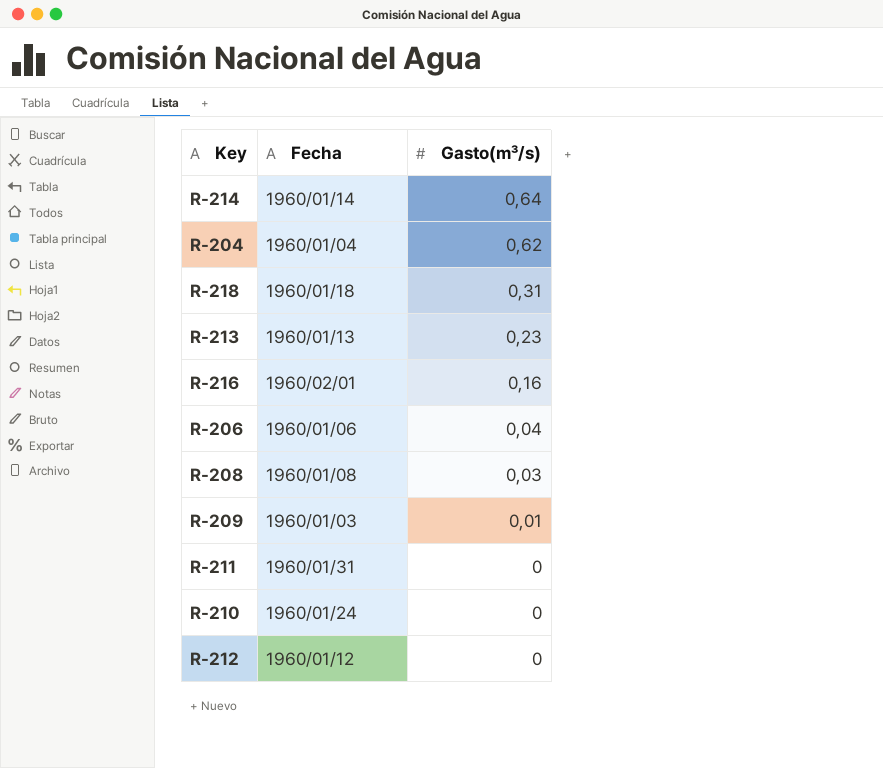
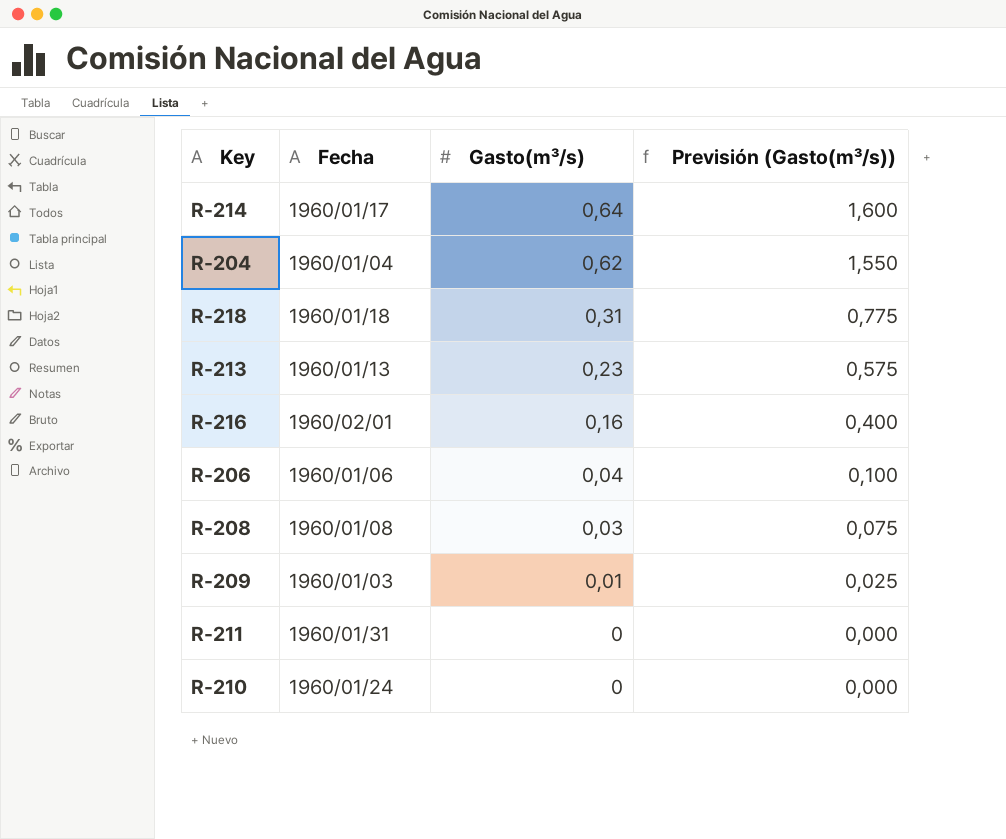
column Previsión (Gasto(m³/s)) | formula: none -> [Gasto(m³/s)] * 2,5
row R-212: 1960/01/12 | 0 -> none
R-214 | Fecha: 1960/01/14 -> 1960/01/17

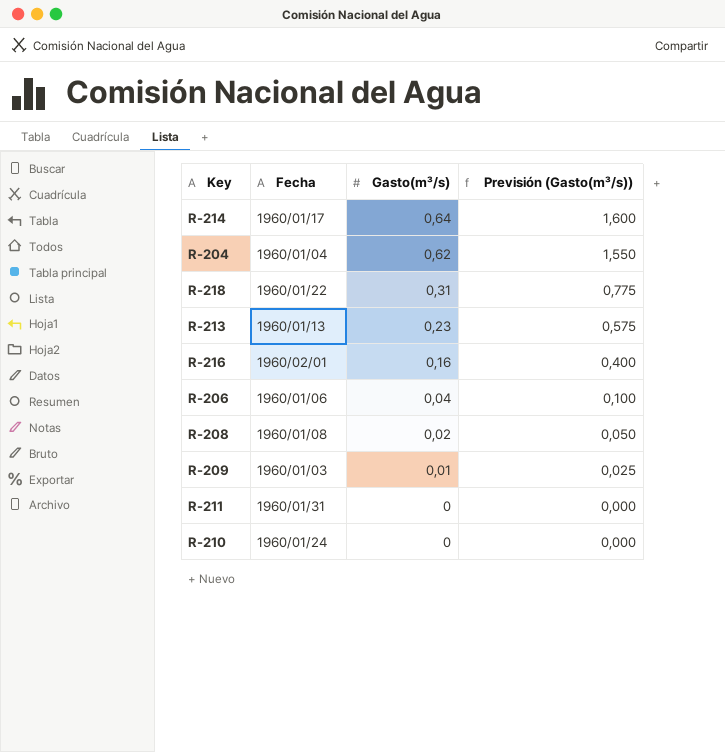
R-218 | Fecha: 1960/01/18 -> 1960/01/22
R-208 | Gasto(m³/s): 0,03 -> 0,02
R-208 | Previsión (Gasto(m³/s)): 0,075 -> 0,050

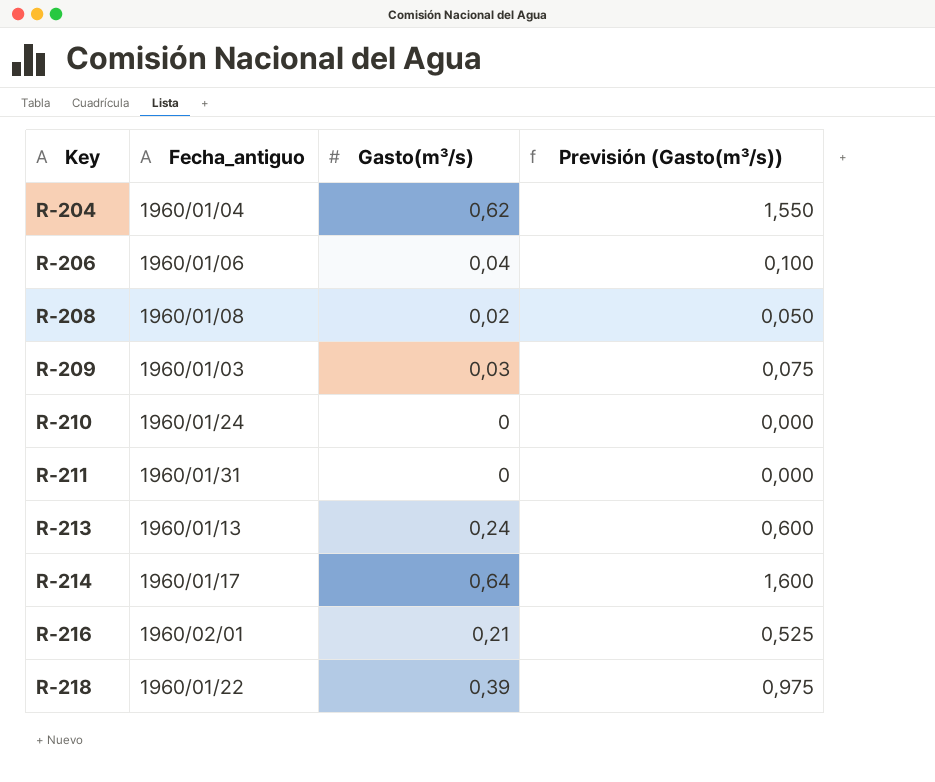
row order: Gasto(m³/s) descending -> Key ascending
column name: Fecha -> Fecha_antiguo
R-209 | Gasto(m³/s): 0,01 -> 0,03
R-209 | Previsión (Gasto(m³/s)): 0,025 -> 0,075
R-213 | Gasto(m³/s): 0,23 -> 0,24
R-213 | Previsión (Gasto(m³/s)): 0,575 -> 0,600
R-216 | Gasto(m³/s): 0,16 -> 0,21
R-216 | Previsión (Gasto(m³/s)): 0,400 -> 0,525
R-218 | Gasto(m³/s): 0,31 -> 0,39
R-218 | Previsión (Gasto(m³/s)): 0,775 -> 0,975

